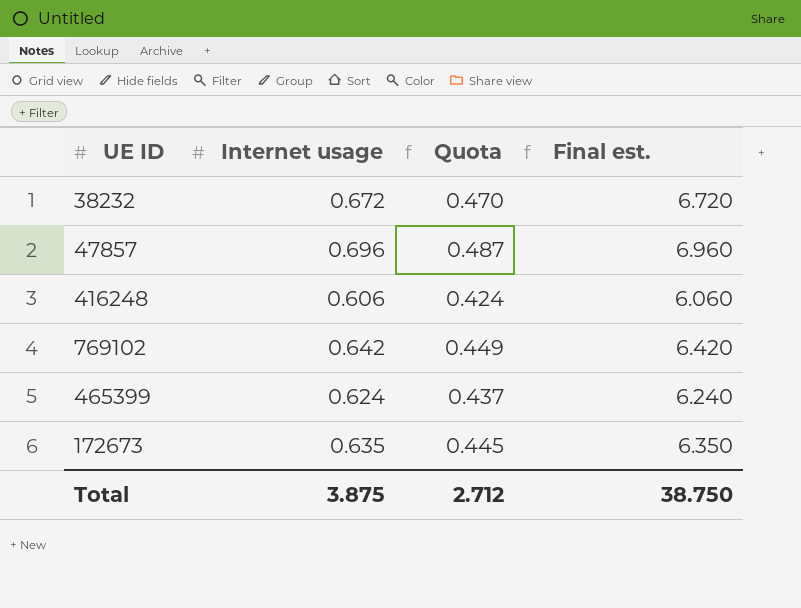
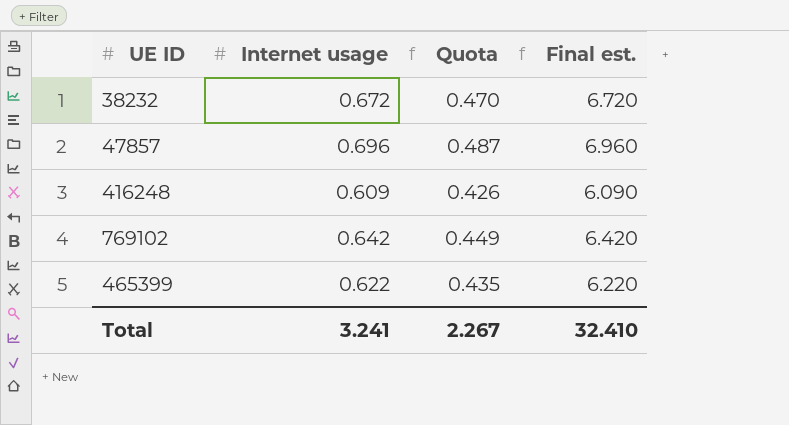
row 172673: 0.635 | 0.445 | 6.350 -> none
416248 | Internet usage: 0.606 -> 0.609
416248 | Quota: 0.424 -> 0.426
416248 | Final est.: 6.060 -> 6.090
465399 | Internet usage: 0.624 -> 0.622
465399 | Quota: 0.437 -> 0.435
465399 | Final est.: 6.240 -> 6.220
Total | Internet usage: 3.875 -> 3.241
Total | Quota: 2.712 -> 2.267
Total | Final est.: 38.750 -> 32.410

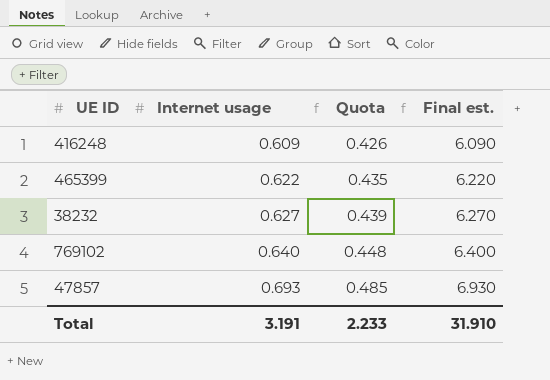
row order: none -> Internet usage ascending
38232 | Internet usage: 0.672 -> 0.627
38232 | Quota: 0.470 -> 0.439
38232 | Final est.: 6.720 -> 6.270
769102 | Internet usage: 0.642 -> 0.640
769102 | Quota: 0.449 -> 0.448
769102 | Final est.: 6.420 -> 6.400
47857 | Internet usage: 0.696 -> 0.693
47857 | Quota: 0.487 -> 0.485
47857 | Final est.: 6.960 -> 6.930
Total | Internet usage: 3.241 -> 3.191
Total | Quota: 2.267 -> 2.233
Total | Final est.: 32.410 -> 31.910

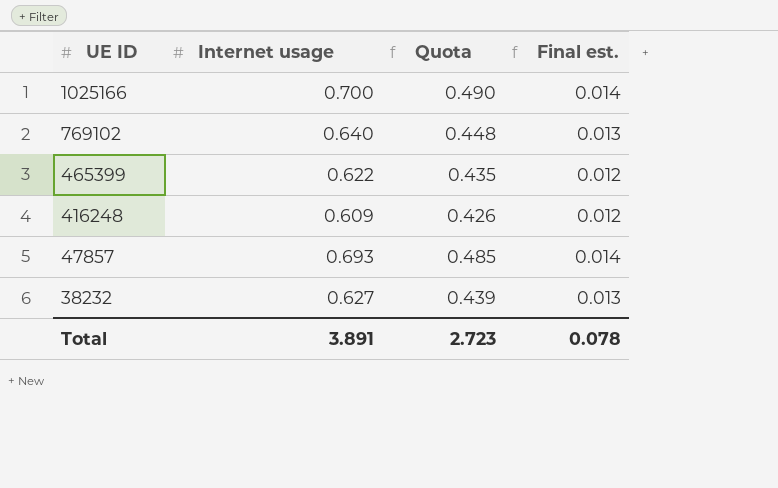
row order: Internet usage ascending -> UE ID descending
column Final est. | formula: [Internet usage] * 10 -> [Internet usage] * 0.02
row 1025166: none -> 0.700 | 0.490 | 0.014
Total | Internet usage: 3.191 -> 3.891
Total | Quota: 2.233 -> 2.723
Total | Final est.: 31.910 -> 0.078

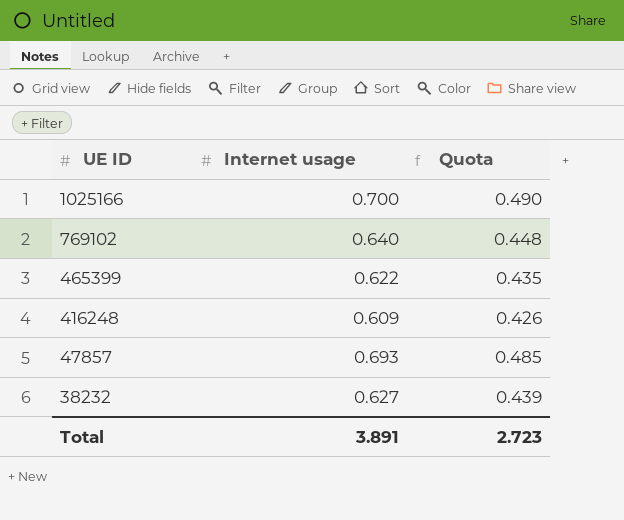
column Final est. | formula: [Internet usage] * 0.02 -> none

